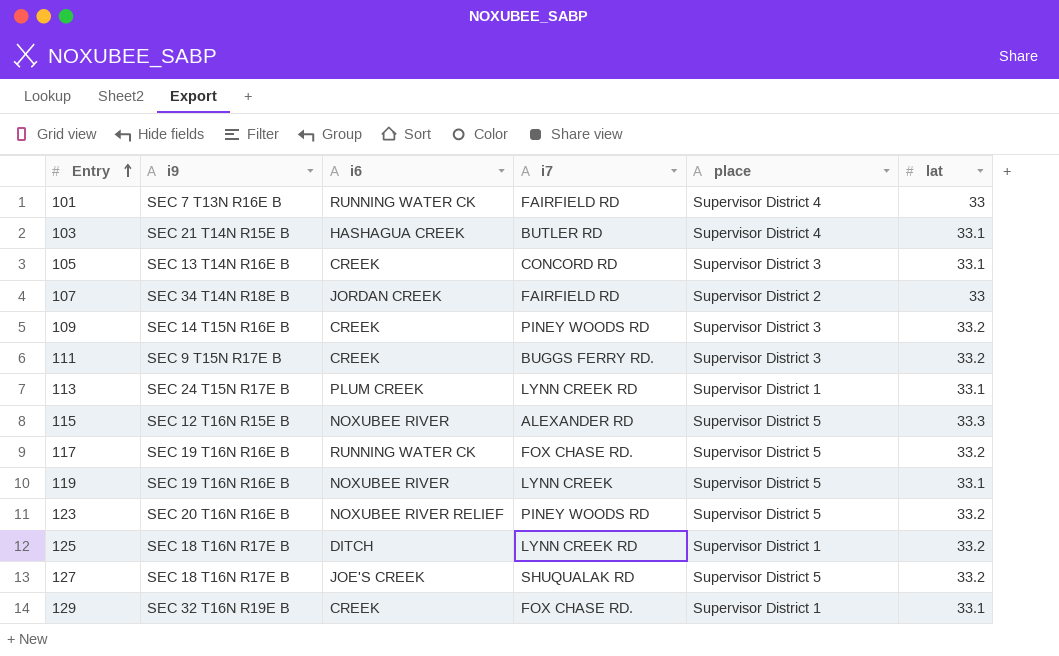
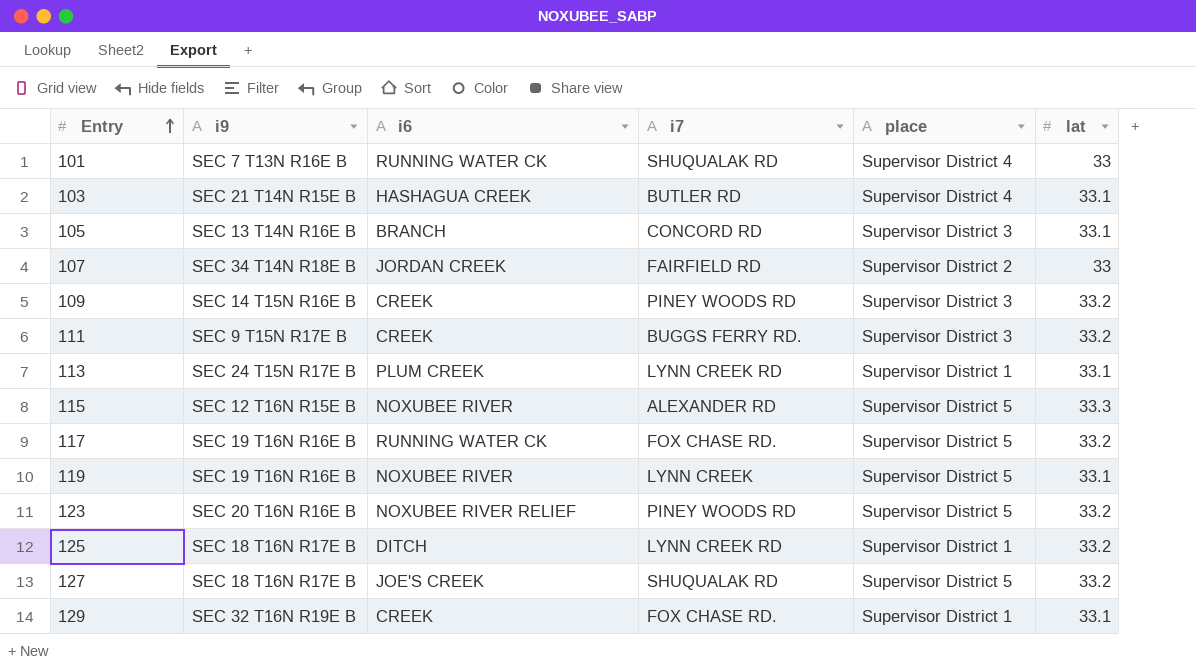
101 | i7: FAIRFIELD RD -> SHUQUALAK RD
105 | i6: CREEK -> BRANCH

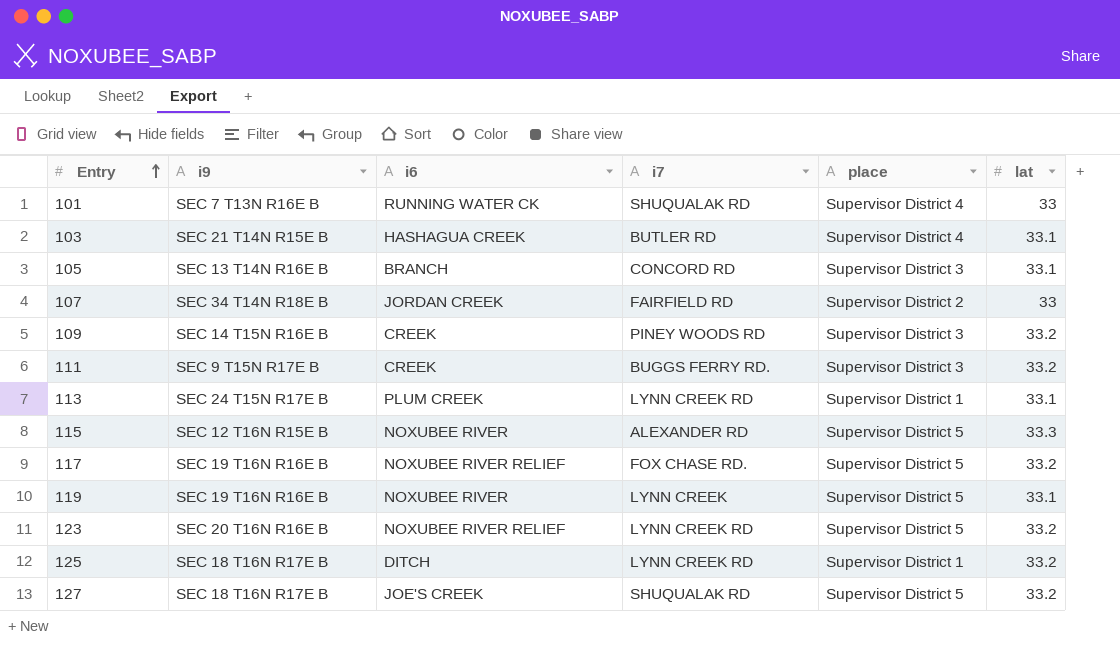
row 129: SEC 32 T16N R19E B | CREEK | FOX CHASE RD. | Supervisor District 1 | 33.1 -> none
117 | i6: RUNNING WATER CK -> NOXUBEE RIVER RELIEF
123 | i7: PINEY WOODS RD -> LYNN CREEK RD

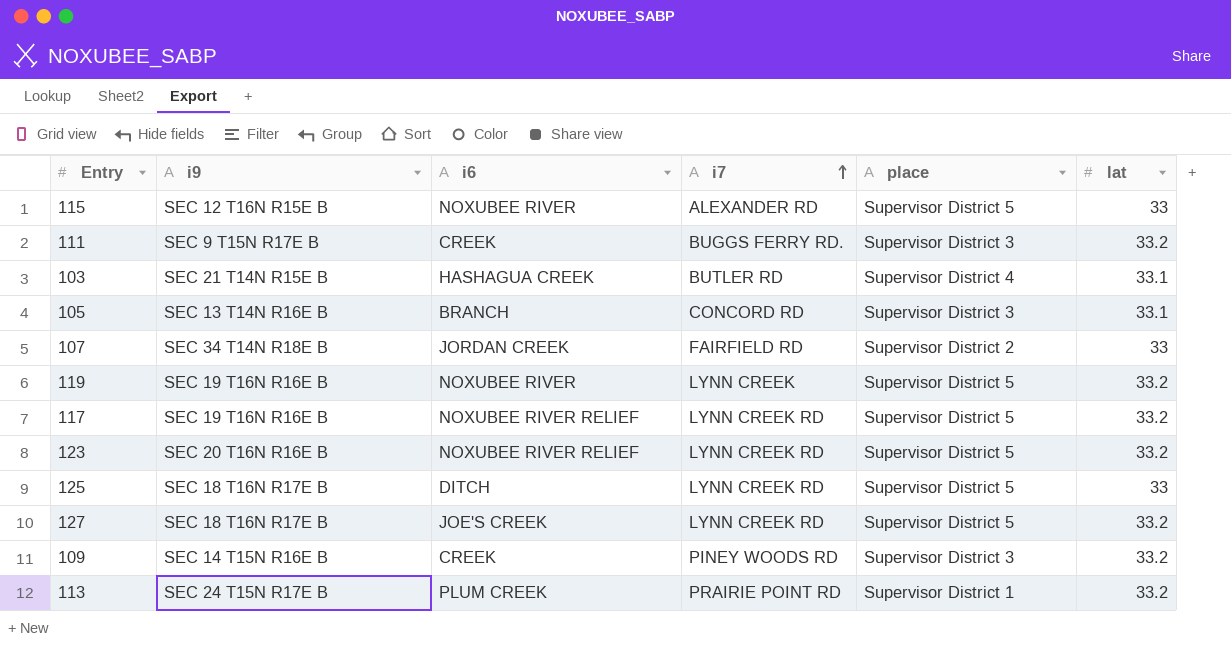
row order: Entry ascending -> i7 ascending
row 101: SEC 7 T13N R16E B | RUNNING WATER CK | SHUQUALAK RD | Supervisor District 4 | 33 -> none
115 | lat: 33.3 -> 33
119 | lat: 33.1 -> 33.2
117 | i7: FOX CHASE RD. -> LYNN CREEK RD
125 | place: Supervisor District 1 -> Supervisor District 5
125 | lat: 33.2 -> 33
127 | i7: SHUQUALAK RD -> LYNN CREEK RD
113 | i7: LYNN CREEK RD -> PRAIRIE POINT RD
113 | lat: 33.1 -> 33.2

